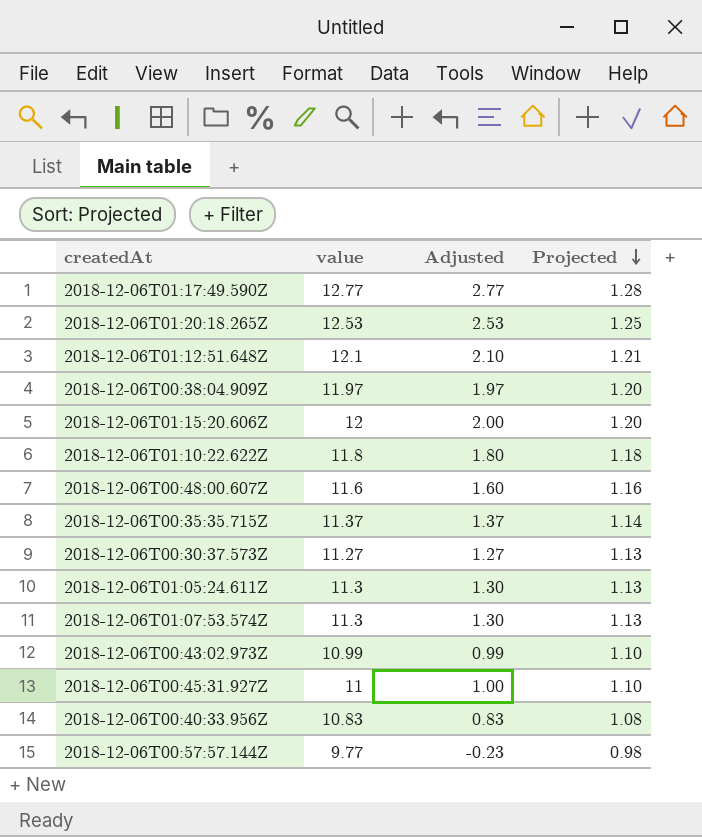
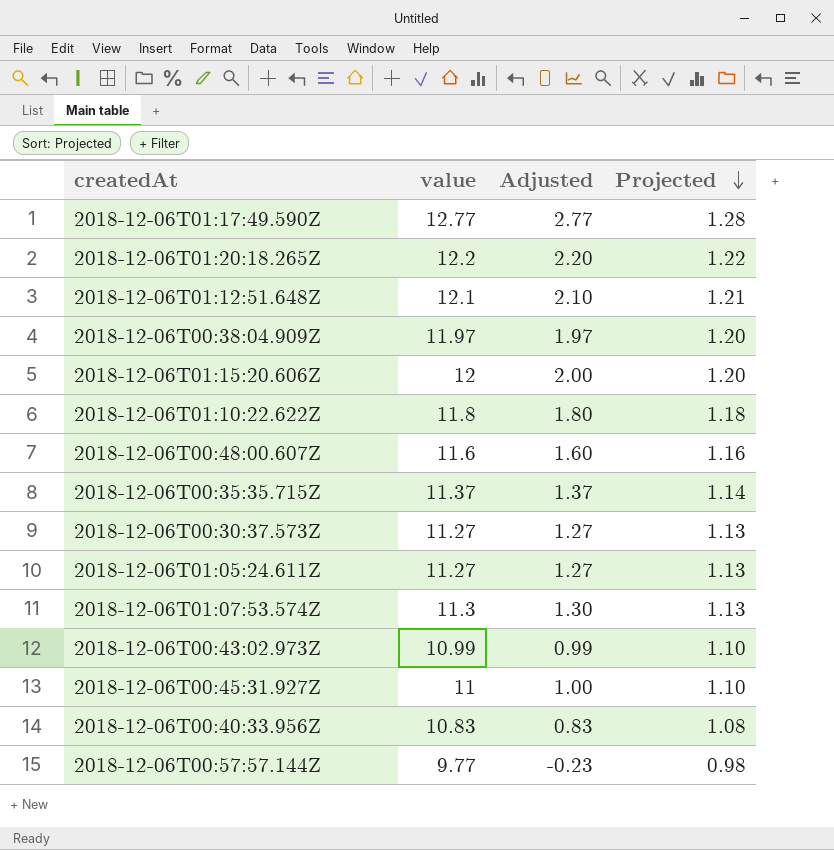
2018-12-06T01:20:18.265Z | value: 12.53 -> 12.2
2018-12-06T01:20:18.265Z | Adjusted: 2.53 -> 2.20
2018-12-06T01:20:18.265Z | Projected: 1.25 -> 1.22
2018-12-06T01:05:24.611Z | value: 11.3 -> 11.27
2018-12-06T01:05:24.611Z | Adjusted: 1.30 -> 1.27

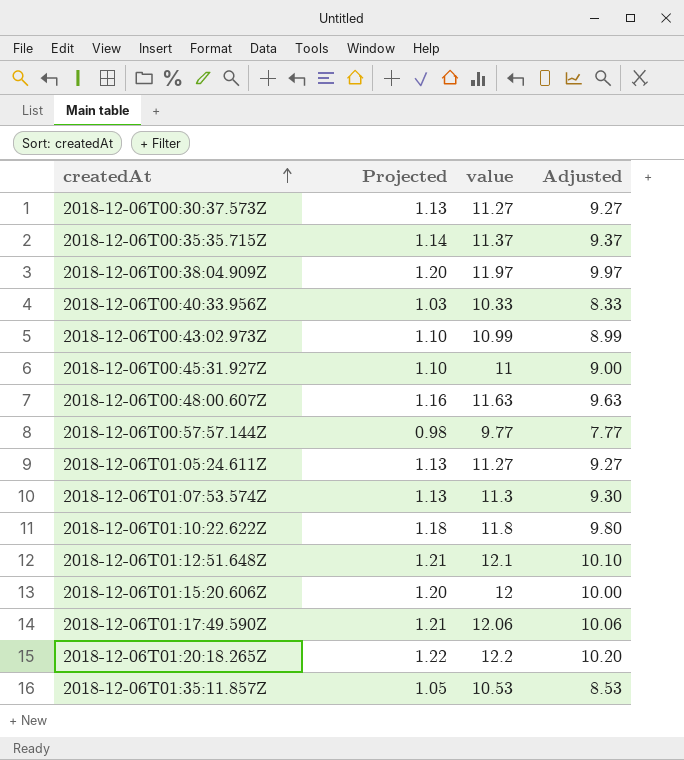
row order: Projected descending -> createdAt ascending
column Projected | position: 4 -> 2
column Adjusted | formula: [value] - 10 -> [value] - 2
2018-12-06T00:40:33.956Z | Projected: 1.08 -> 1.03
2018-12-06T00:40:33.956Z | value: 10.83 -> 10.33
2018-12-06T00:48:00.607Z | value: 11.6 -> 11.63
2018-12-06T01:17:49.590Z | Projected: 1.28 -> 1.21
2018-12-06T01:17:49.590Z | value: 12.77 -> 12.06
row 2018-12-06T01:35:11.857Z: none -> 1.05 | 10.53 | 8.53

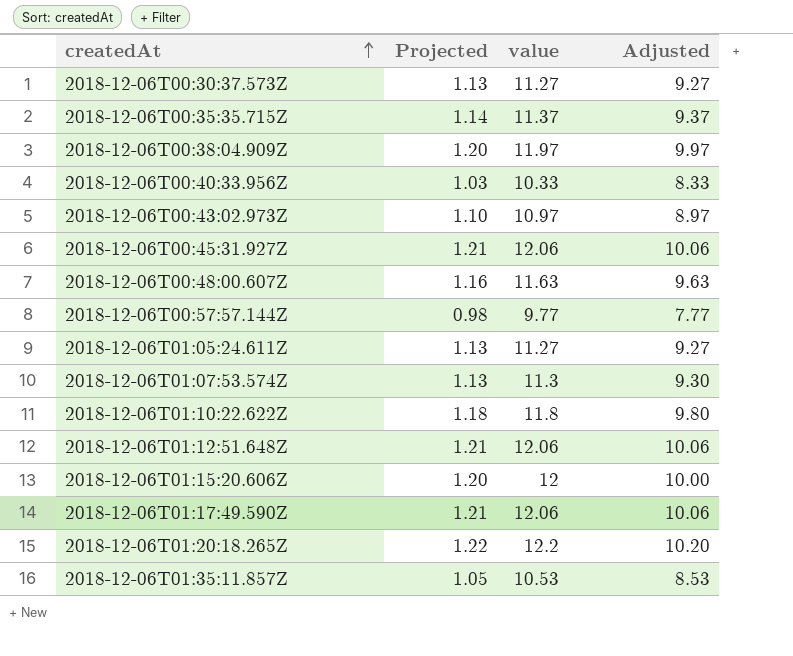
2018-12-06T00:43:02.973Z | value: 10.99 -> 10.97
2018-12-06T00:43:02.973Z | Adjusted: 8.99 -> 8.97
2018-12-06T00:45:31.927Z | Projected: 1.10 -> 1.21
2018-12-06T00:45:31.927Z | value: 11 -> 12.06
2018-12-06T00:45:31.927Z | Adjusted: 9.00 -> 10.06
2018-12-06T01:12:51.648Z | value: 12.1 -> 12.06
2018-12-06T01:12:51.648Z | Adjusted: 10.10 -> 10.06

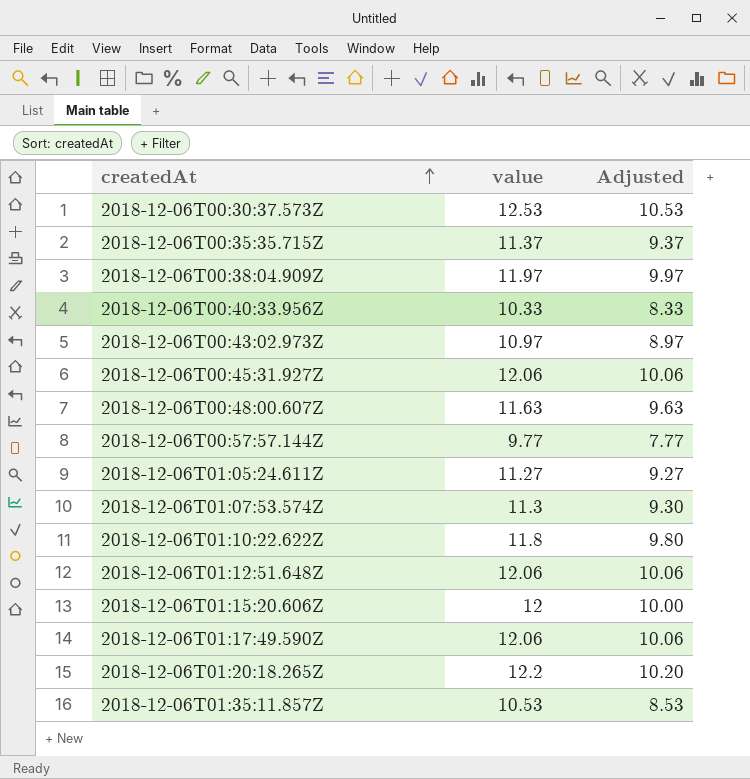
column Projected | formula: [value] * 0.1 -> none
2018-12-06T00:30:37.573Z | value: 11.27 -> 12.53
2018-12-06T00:30:37.573Z | Adjusted: 9.27 -> 10.53

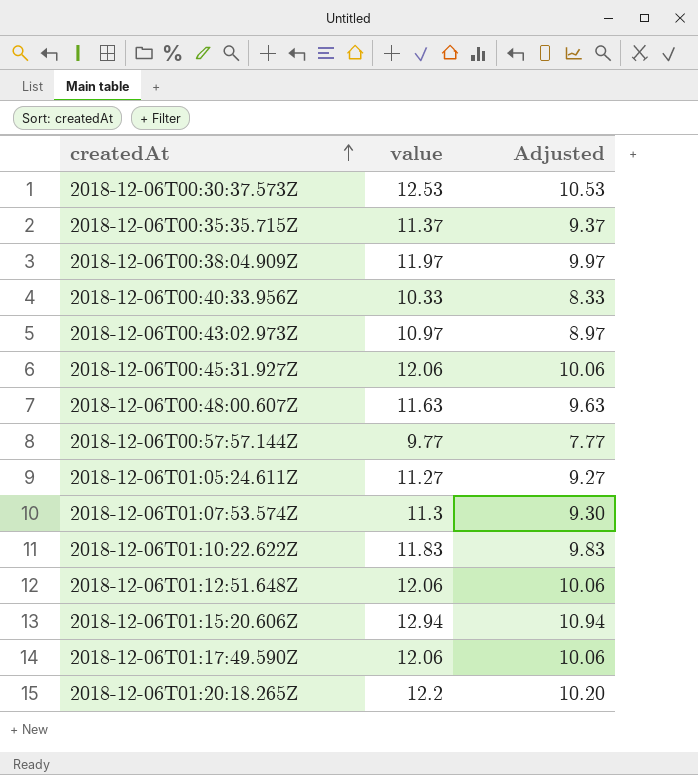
row 2018-12-06T01:35:11.857Z: 10.53 | 8.53 -> none
2018-12-06T01:10:22.622Z | value: 11.8 -> 11.83
2018-12-06T01:10:22.622Z | Adjusted: 9.80 -> 9.83
2018-12-06T01:15:20.606Z | value: 12 -> 12.94
2018-12-06T01:15:20.606Z | Adjusted: 10.00 -> 10.94

